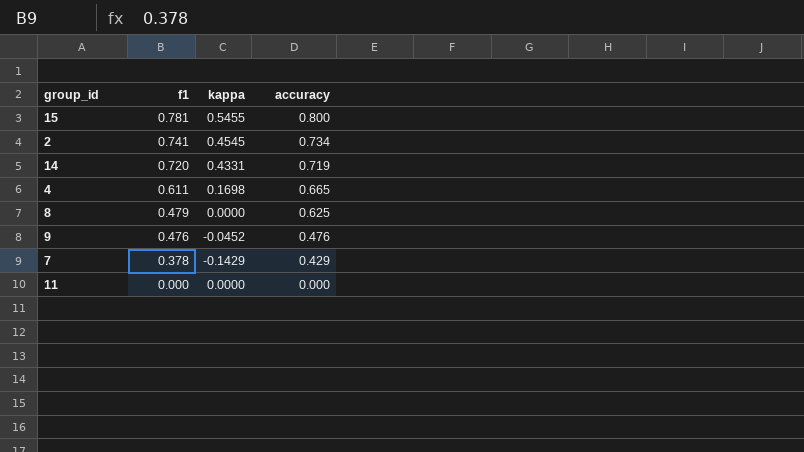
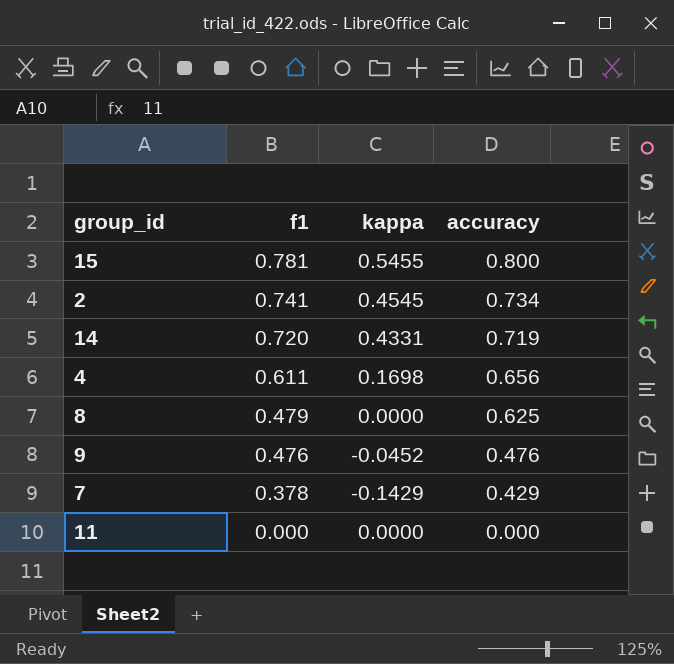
4 | accuracy: 0.665 -> 0.656

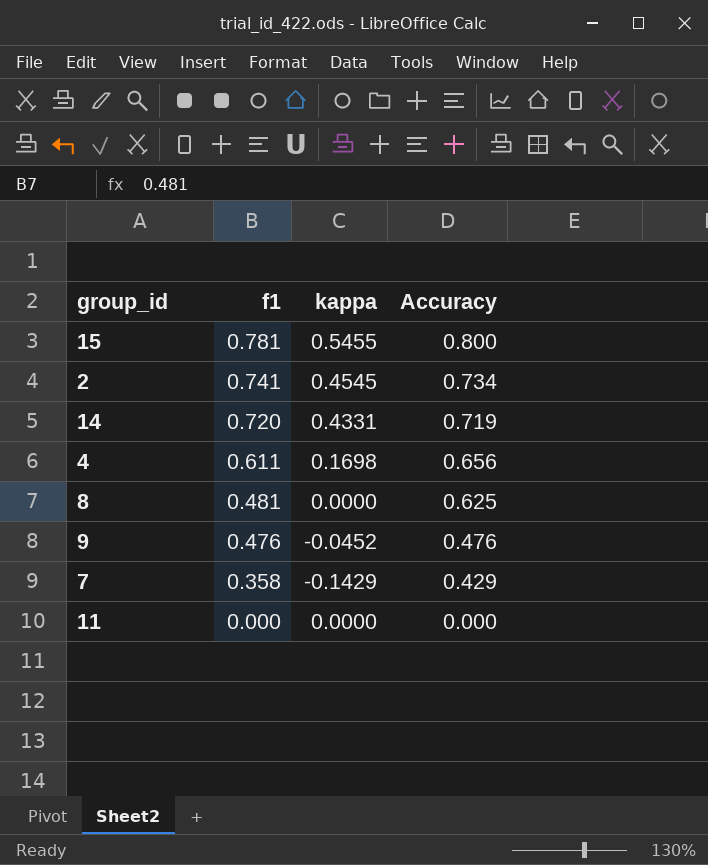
column name: accuracy -> Accuracy
8 | f1: 0.479 -> 0.481
7 | f1: 0.378 -> 0.358

